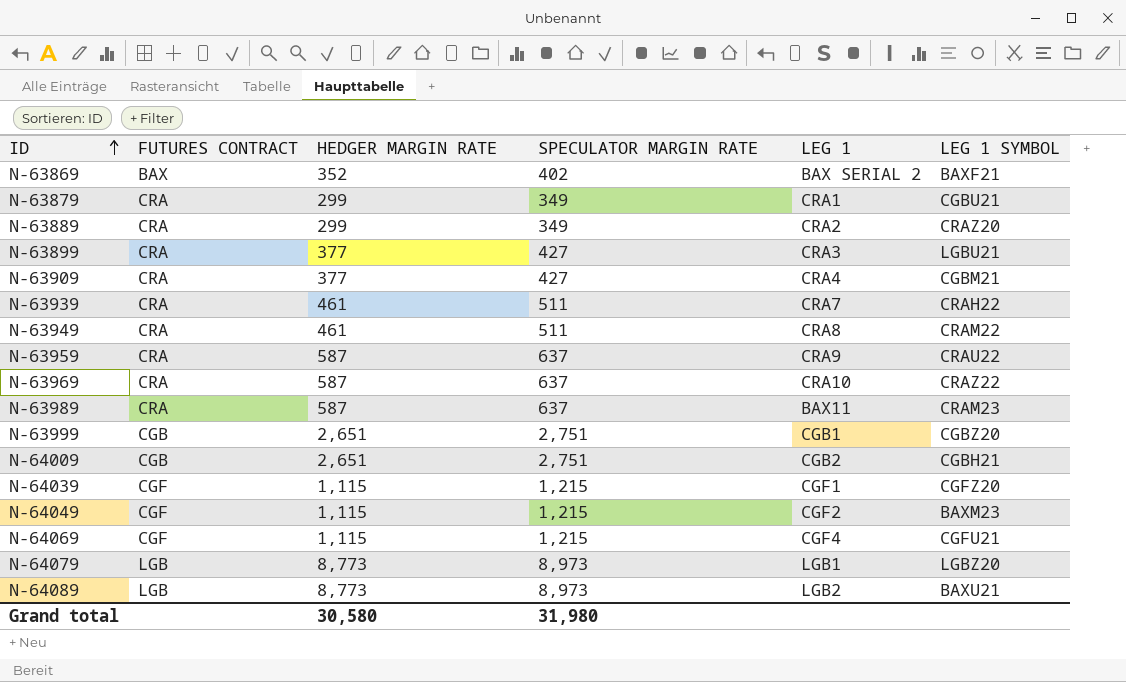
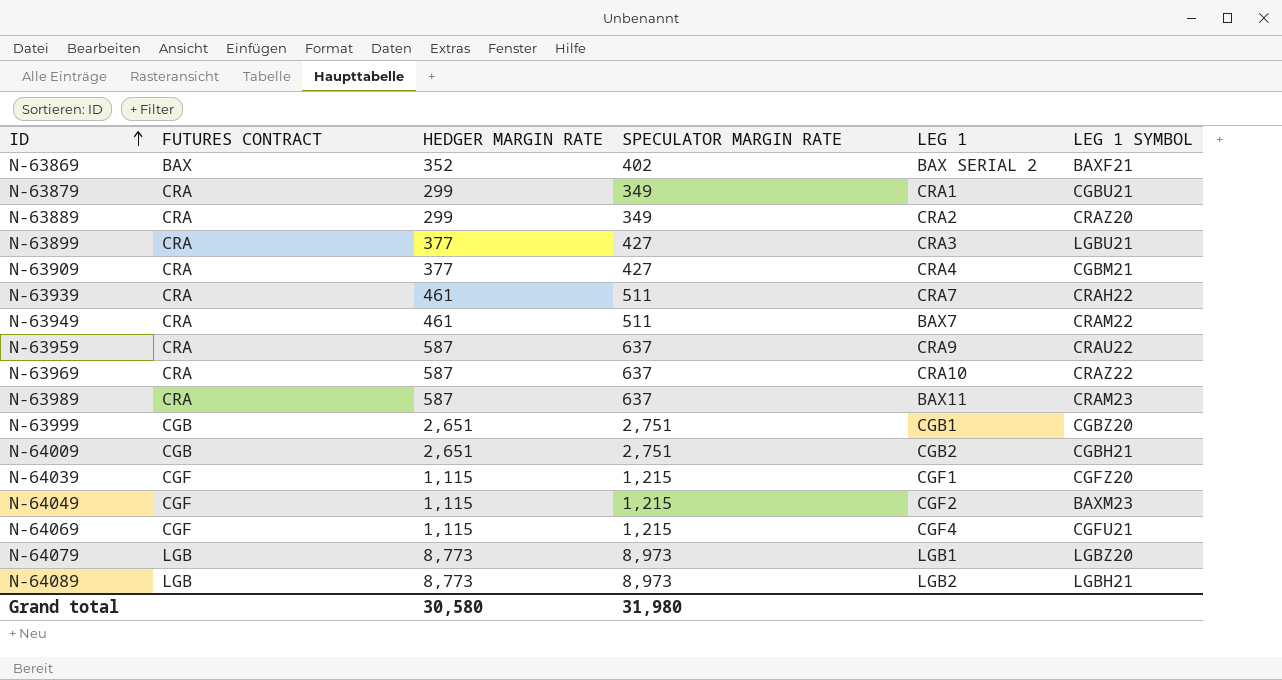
N-63949 | LEG 1: CRA8 -> BAX7
N-64089 | LEG 1 SYMBOL: BAXU21 -> LGBH21

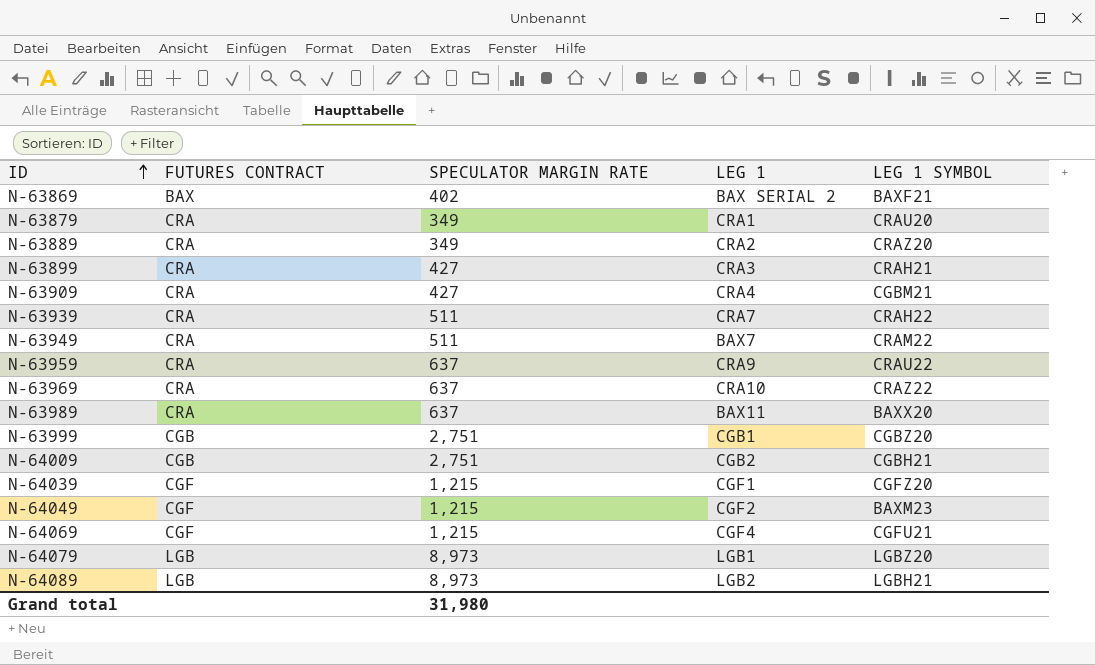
column HEDGER MARGIN RATE | position: 3 -> none
N-63879 | LEG 1 SYMBOL: CGBU21 -> CRAU20
N-63899 | LEG 1 SYMBOL: LGBU21 -> CRAH21
N-63989 | LEG 1 SYMBOL: CRAM23 -> BAXX20

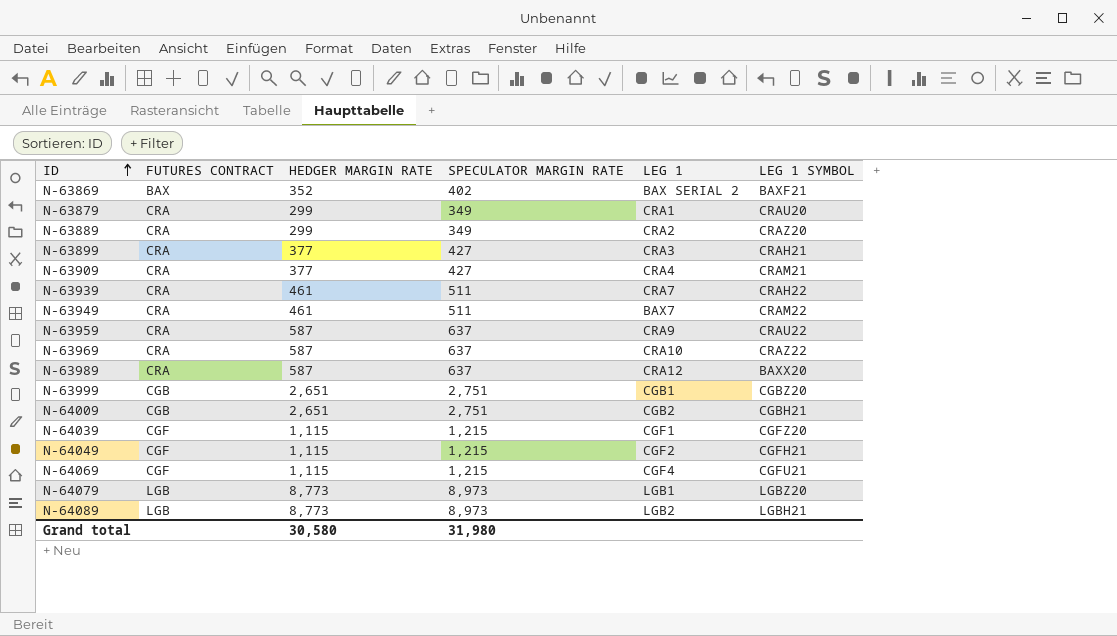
column HEDGER MARGIN RATE | position: none -> 3
N-63909 | LEG 1 SYMBOL: CGBM21 -> CRAM21
N-63989 | LEG 1: BAX11 -> CRA12
N-64049 | LEG 1 SYMBOL: BAXM23 -> CGFH21

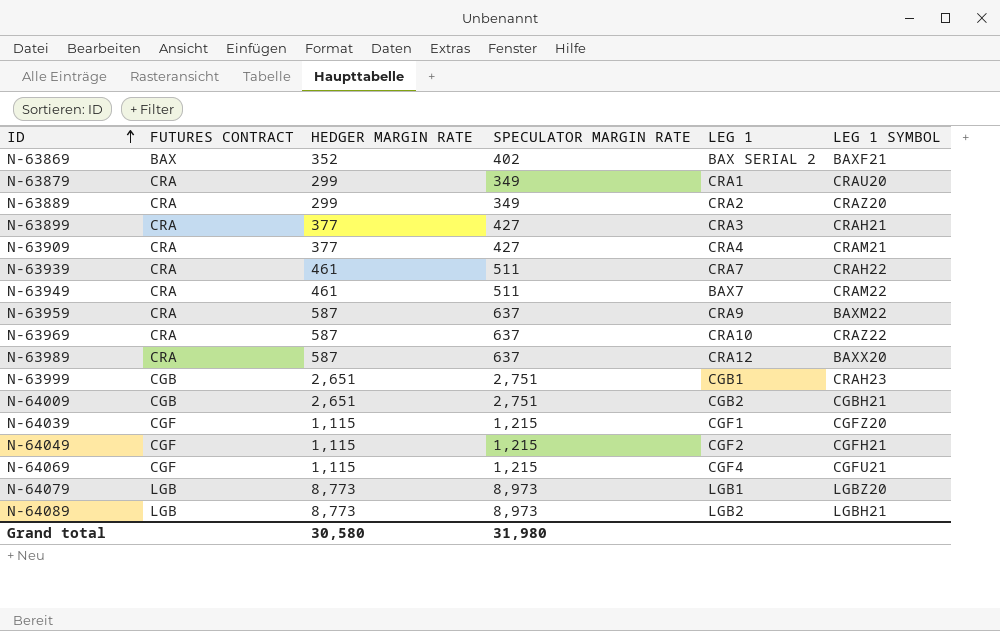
N-63959 | LEG 1 SYMBOL: CRAU22 -> BAXM22
N-63999 | LEG 1 SYMBOL: CGBZ20 -> CRAH23

